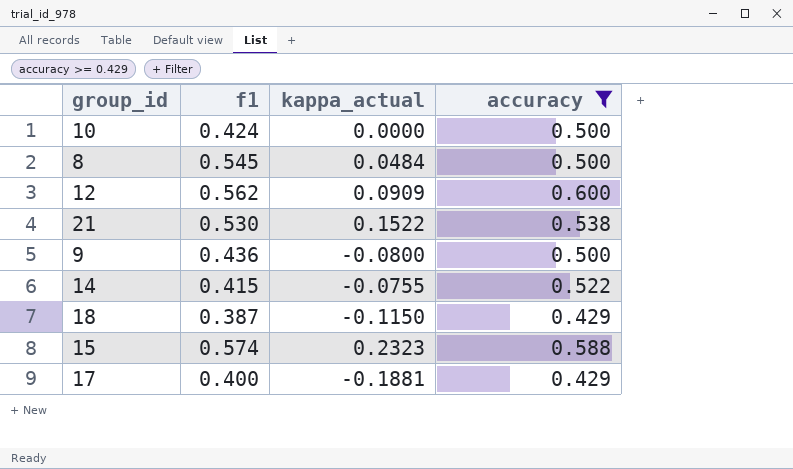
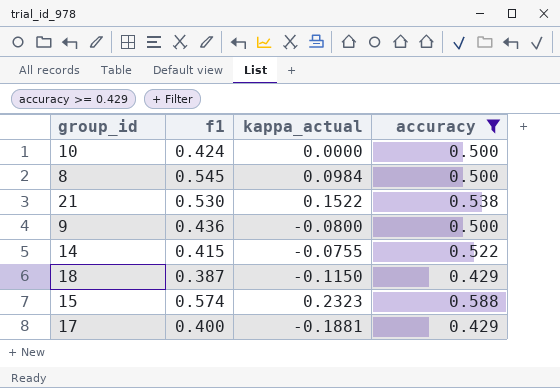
row 12: 0.562 | 0.0909 | 0.600 -> none
8 | kappa_actual: 0.0484 -> 0.0984

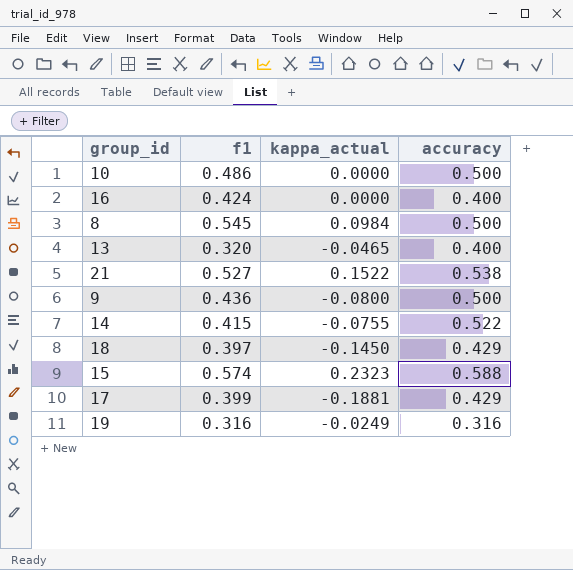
filter: accuracy >= 0.429 -> none
10 | f1: 0.424 -> 0.486
21 | f1: 0.530 -> 0.527
18 | f1: 0.387 -> 0.397
18 | kappa_actual: -0.1150 -> -0.1450
17 | f1: 0.400 -> 0.399

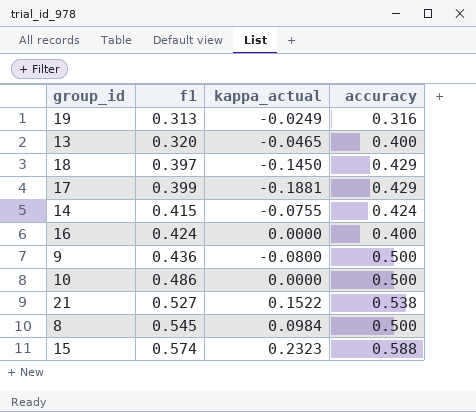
row order: none -> f1 ascending
19 | f1: 0.316 -> 0.313
14 | accuracy: 0.522 -> 0.424

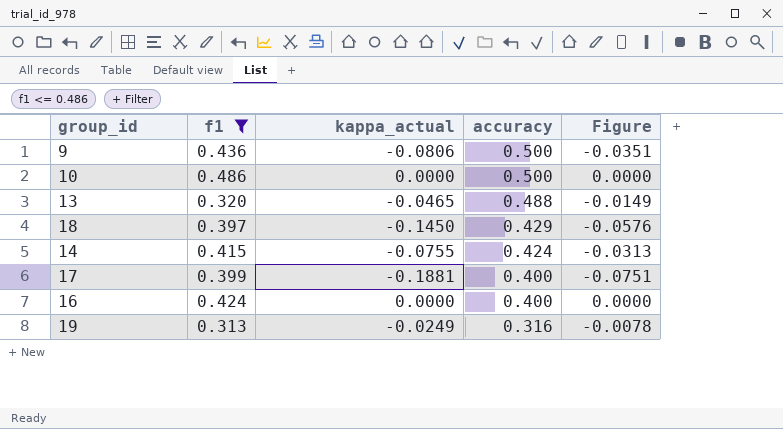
filter: none -> f1 <= 0.486
row order: f1 ascending -> accuracy descending
column Figure | formula: none -> [f1] * [kappa_actual]
9 | kappa_actual: -0.0800 -> -0.0806
13 | accuracy: 0.400 -> 0.488
17 | accuracy: 0.429 -> 0.400

